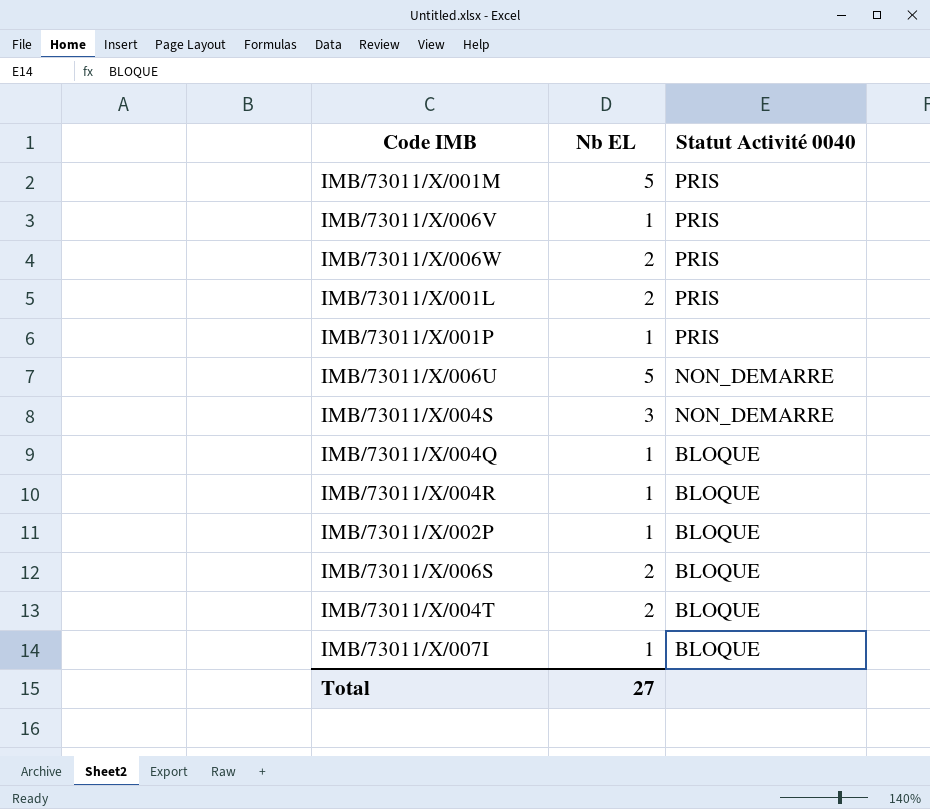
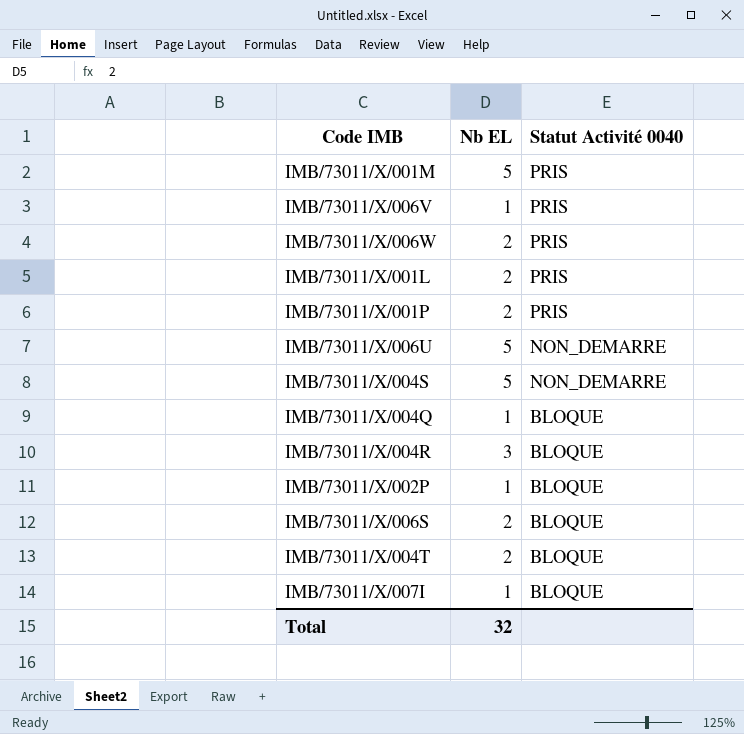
IMB/73011/X/001P | Nb EL: 1 -> 2
IMB/73011/X/004S | Nb EL: 3 -> 5
IMB/73011/X/004R | Nb EL: 1 -> 3
Total | Nb EL: 27 -> 32

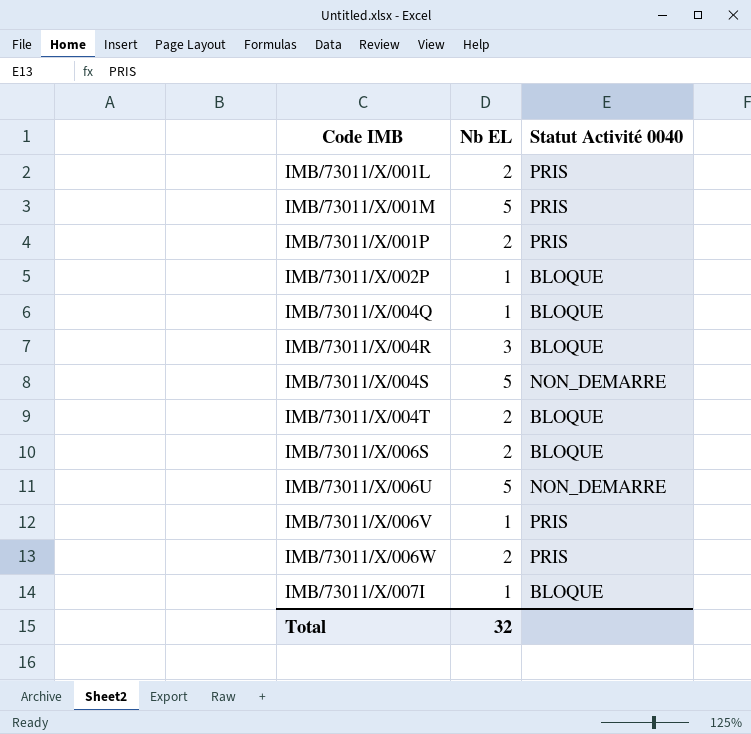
row order: Statut Activité 0040 descending -> Code IMB ascending

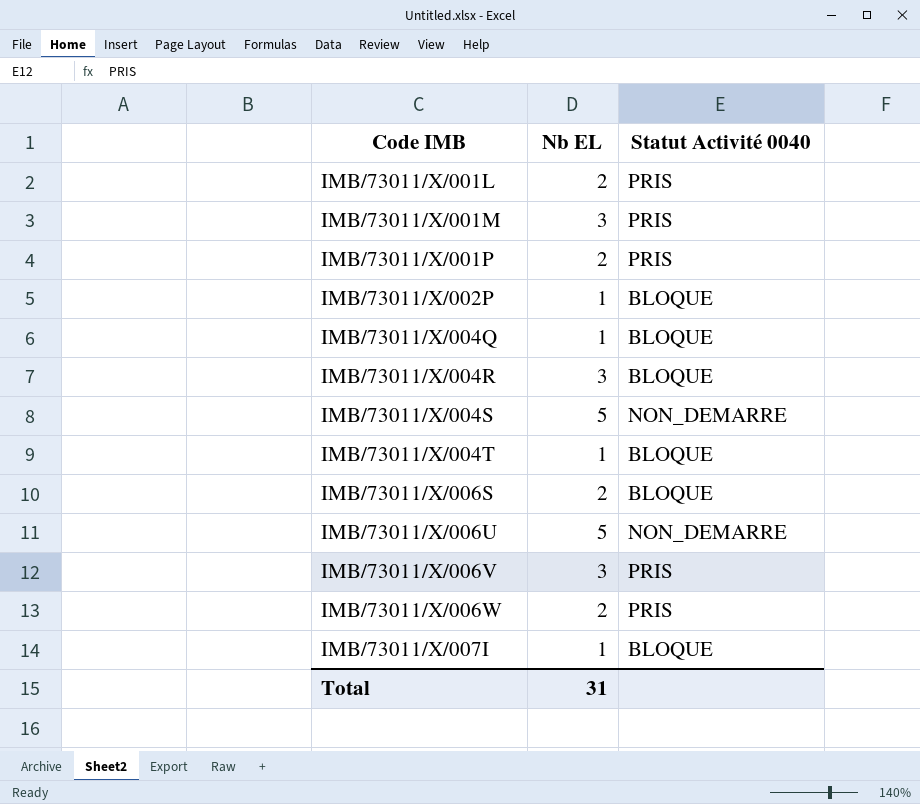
IMB/73011/X/001M | Nb EL: 5 -> 3
IMB/73011/X/004T | Nb EL: 2 -> 1
IMB/73011/X/006V | Nb EL: 1 -> 3
Total | Nb EL: 32 -> 31

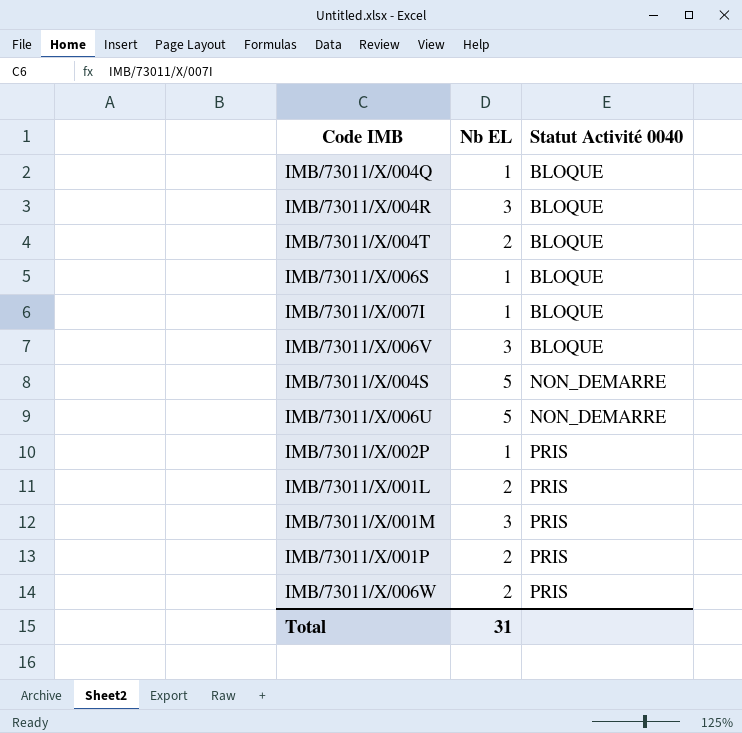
row order: Code IMB ascending -> Statut Activité 0040 ascending
IMB/73011/X/004T | Nb EL: 1 -> 2
IMB/73011/X/006S | Nb EL: 2 -> 1
IMB/73011/X/006V | Statut Activité 0040: PRIS -> BLOQUE
IMB/73011/X/002P | Statut Activité 0040: BLOQUE -> PRIS

